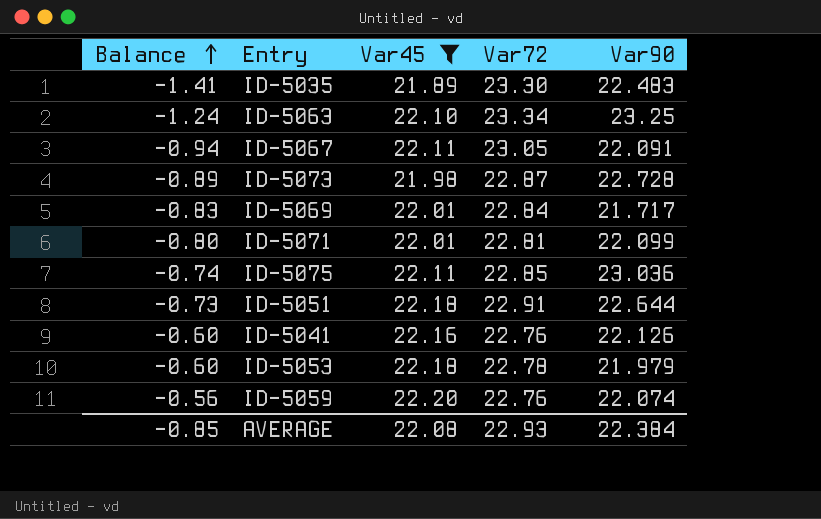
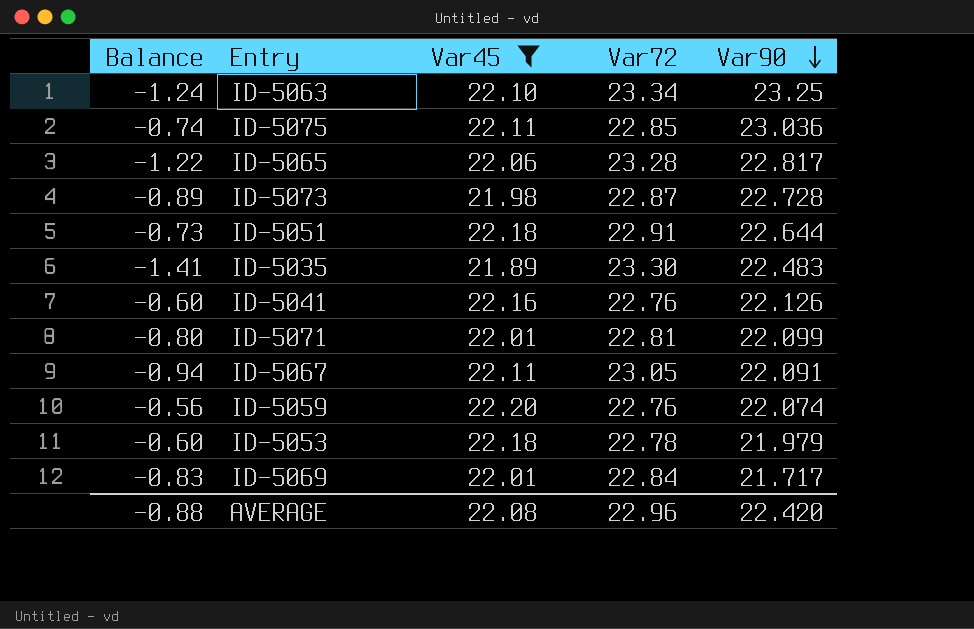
row order: Balance ascending -> Var90 descending
row ID-5065: none -> -1.22 | 22.06 | 23.28 | 22.817
AVERAGE | Balance: -0.85 -> -0.88
AVERAGE | Var72: 22.93 -> 22.96
AVERAGE | Var90: 22.384 -> 22.420

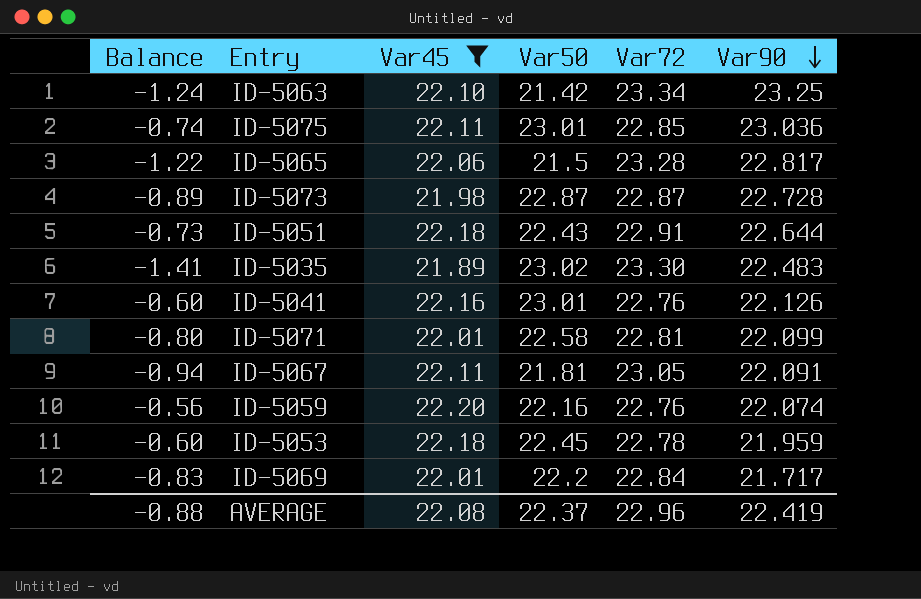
column Var50 | position: none -> 4
ID-5053 | Var90: 21.979 -> 21.959
AVERAGE | Var90: 22.420 -> 22.419

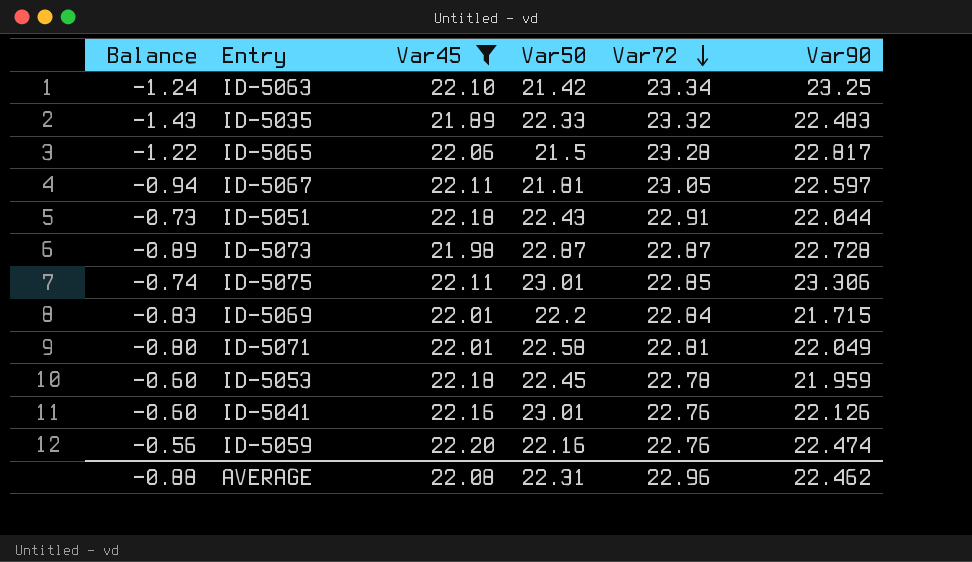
row order: Var90 descending -> Var72 descending
ID-5035 | Balance: -1.41 -> -1.43
ID-5035 | Var50: 23.02 -> 22.33
ID-5035 | Var72: 23.30 -> 23.32
ID-5067 | Var90: 22.091 -> 22.597
ID-5051 | Var90: 22.644 -> 22.044
ID-5075 | Var90: 23.036 -> 23.306
ID-5069 | Var90: 21.717 -> 21.715
ID-5071 | Var90: 22.099 -> 22.049
ID-5059 | Var90: 22.074 -> 22.474
AVERAGE | Var50: 22.37 -> 22.31
AVERAGE | Var90: 22.419 -> 22.462

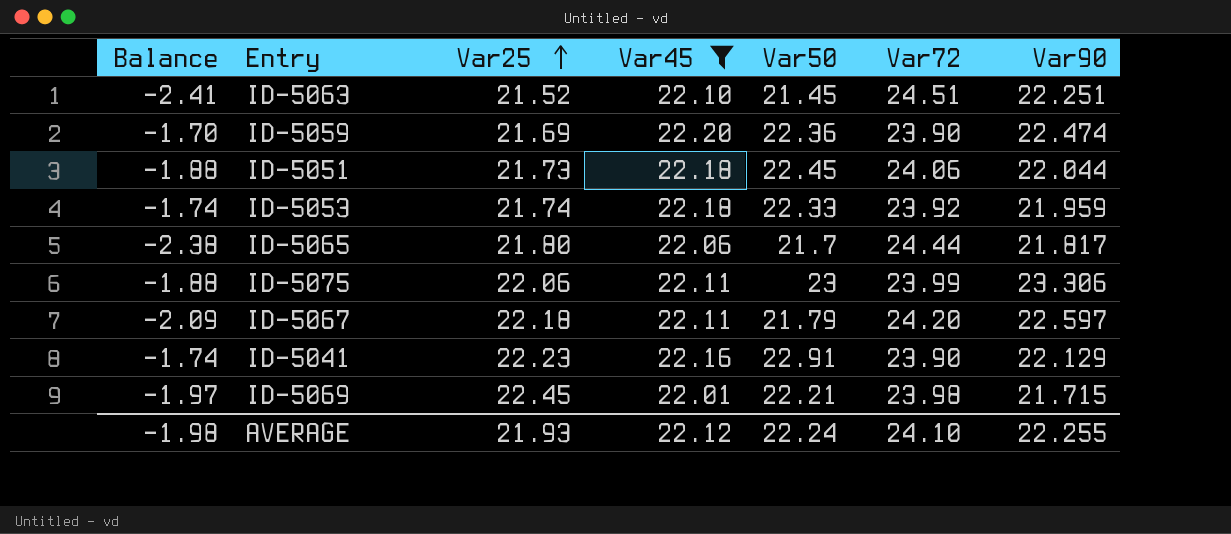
row order: Var72 descending -> Var25 ascending
column Var25 | position: none -> 3
row ID-5035: -1.43 | 21.89 | 22.33 | 23.32 | 22.483 -> none
row ID-5073: -0.89 | 21.98 | 22.87 | 22.87 | 22.728 -> none
row ID-5071: -0.80 | 22.01 | 22.58 | 22.81 | 22.049 -> none
ID-5063 | Balance: -1.24 -> -2.41
ID-5063 | Var50: 21.42 -> 21.45
ID-5063 | Var72: 23.34 -> 24.51
ID-5063 | Var90: 23.25 -> 22.251
ID-5059 | Balance: -0.56 -> -1.70
ID-5059 | Var50: 22.16 -> 22.36
ID-5059 | Var72: 22.76 -> 23.90
ID-5051 | Balance: -0.73 -> -1.88
ID-5051 | Var50: 22.43 -> 22.45
ID-5051 | Var72: 22.91 -> 24.06
ID-5053 | Balance: -0.60 -> -1.74
ID-5053 | Var50: 22.45 -> 22.33
ID-5053 | Var72: 22.78 -> 23.92
ID-5065 | Balance: -1.22 -> -2.38
ID-5065 | Var50: 21.5 -> 21.7
ID-5065 | Var72: 23.28 -> 24.44
ID-5065 | Var90: 22.817 -> 21.817
ID-5075 | Balance: -0.74 -> -1.88
ID-5075 | Var50: 23.01 -> 23
ID-5075 | Var72: 22.85 -> 23.99
ID-5067 | Balance: -0.94 -> -2.09
ID-5067 | Var50: 21.81 -> 21.79
ID-5067 | Var72: 23.05 -> 24.20
ID-5041 | Balance: -0.60 -> -1.74
ID-5041 | Var50: 23.01 -> 22.91
ID-5041 | Var72: 22.76 -> 23.90
ID-5041 | Var90: 22.126 -> 22.129
ID-5069 | Balance: -0.83 -> -1.97
ID-5069 | Var50: 22.2 -> 22.21
ID-5069 | Var72: 22.84 -> 23.98
AVERAGE | Balance: -0.88 -> -1.98
AVERAGE | Var45: 22.08 -> 22.12
AVERAGE | Var50: 22.31 -> 22.24
AVERAGE | Var72: 22.96 -> 24.10
AVERAGE | Var90: 22.462 -> 22.255

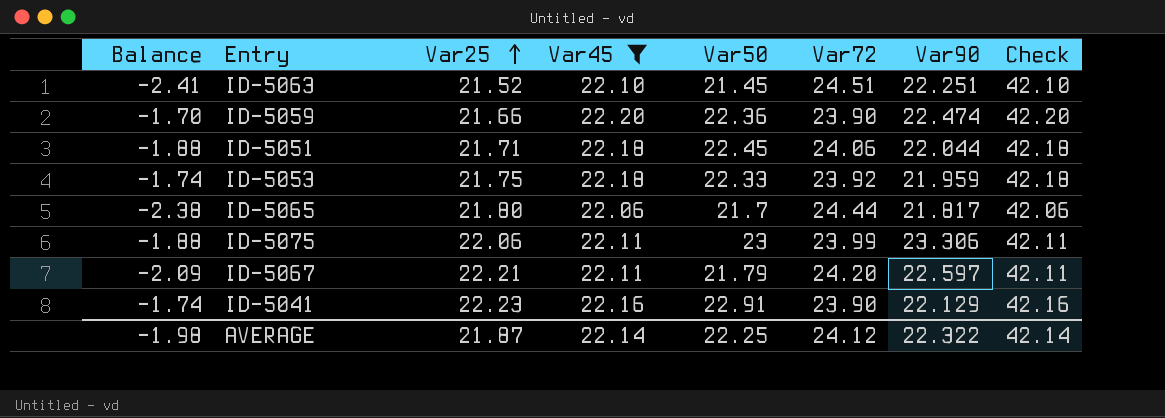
column Check | formula: none -> [Var45] + 20
row ID-5069: -1.97 | 22.45 | 22.01 | 22.21 | 23.98 | 21.715 -> none
ID-5059 | Var25: 21.69 -> 21.66
ID-5051 | Var25: 21.73 -> 21.71
ID-5053 | Var25: 21.74 -> 21.75
ID-5067 | Var25: 22.18 -> 22.21
AVERAGE | Var25: 21.93 -> 21.87
AVERAGE | Var45: 22.12 -> 22.14
AVERAGE | Var50: 22.24 -> 22.25
AVERAGE | Var72: 24.10 -> 24.12
AVERAGE | Var90: 22.255 -> 22.322

